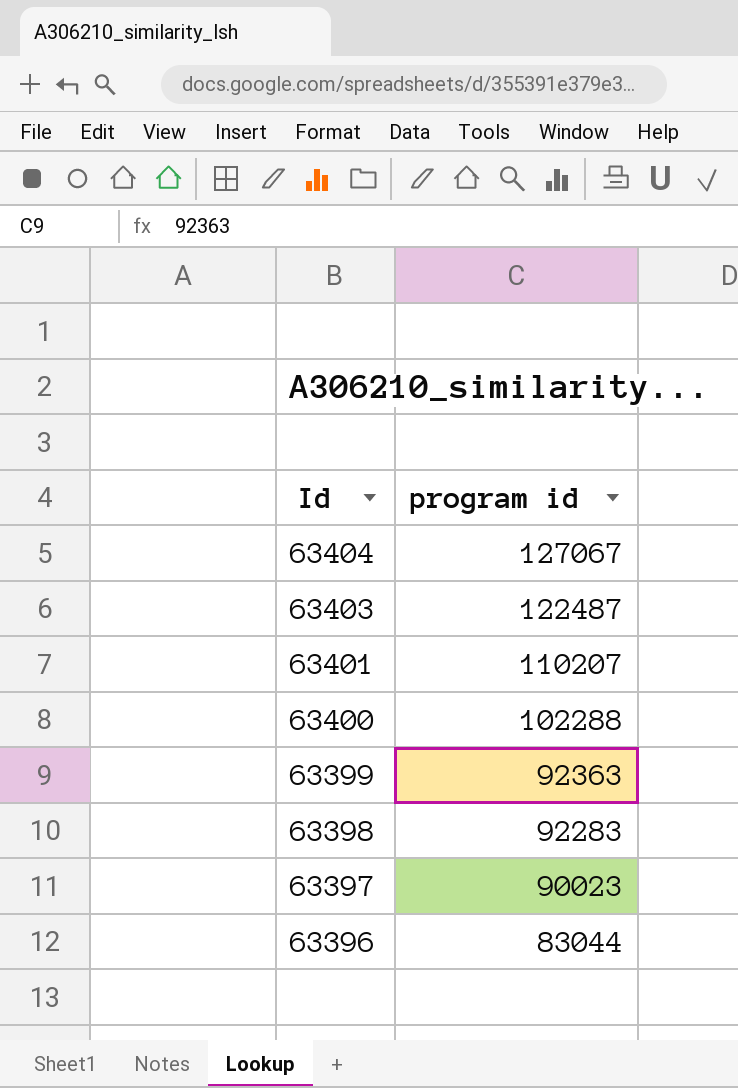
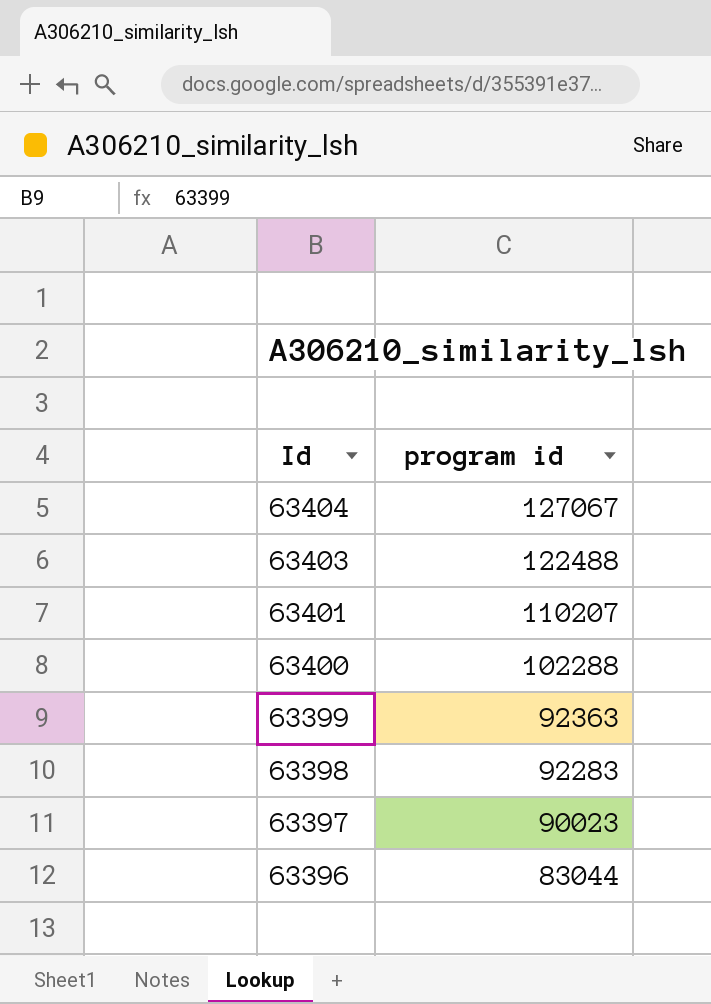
63403 | program id: 122487 -> 122488

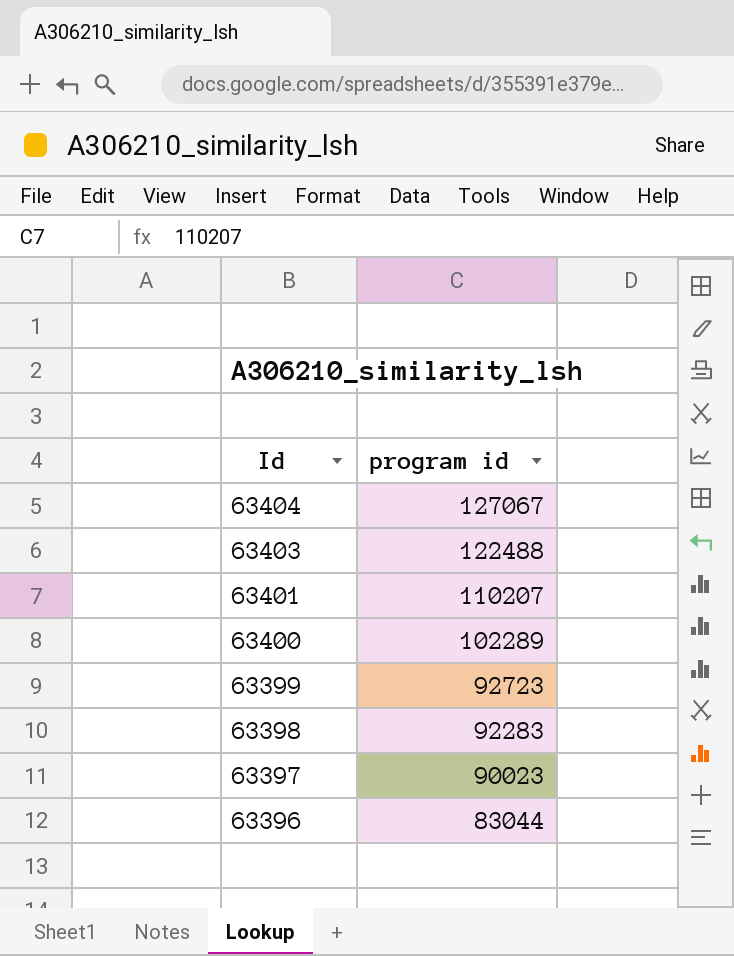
63400 | program id: 102288 -> 102289
63399 | program id: 92363 -> 92723

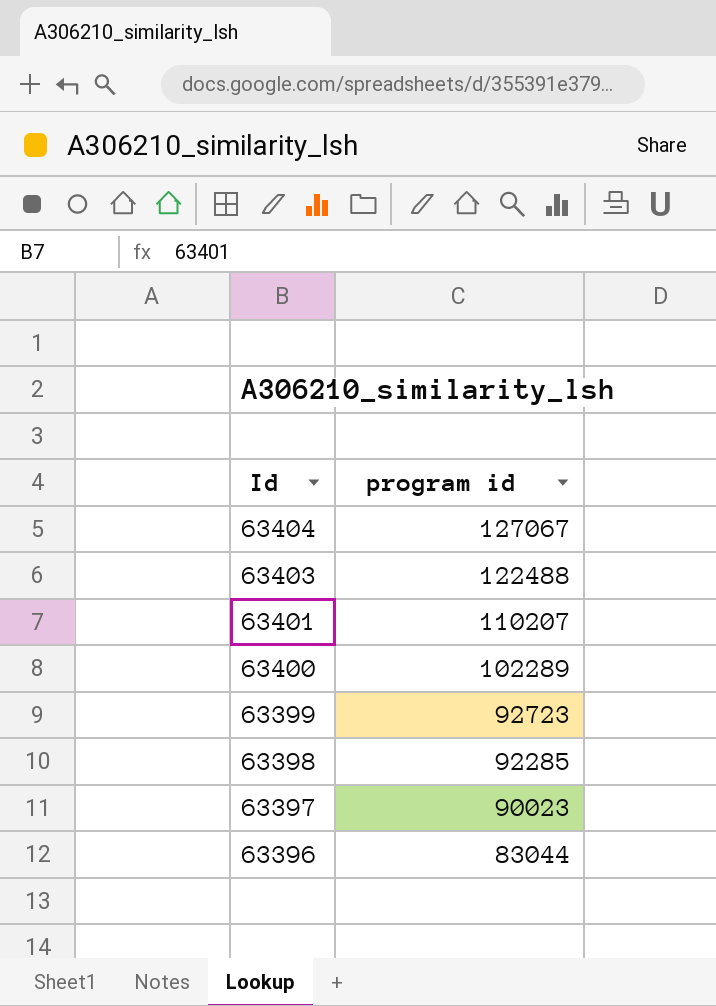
63398 | program id: 92283 -> 92285

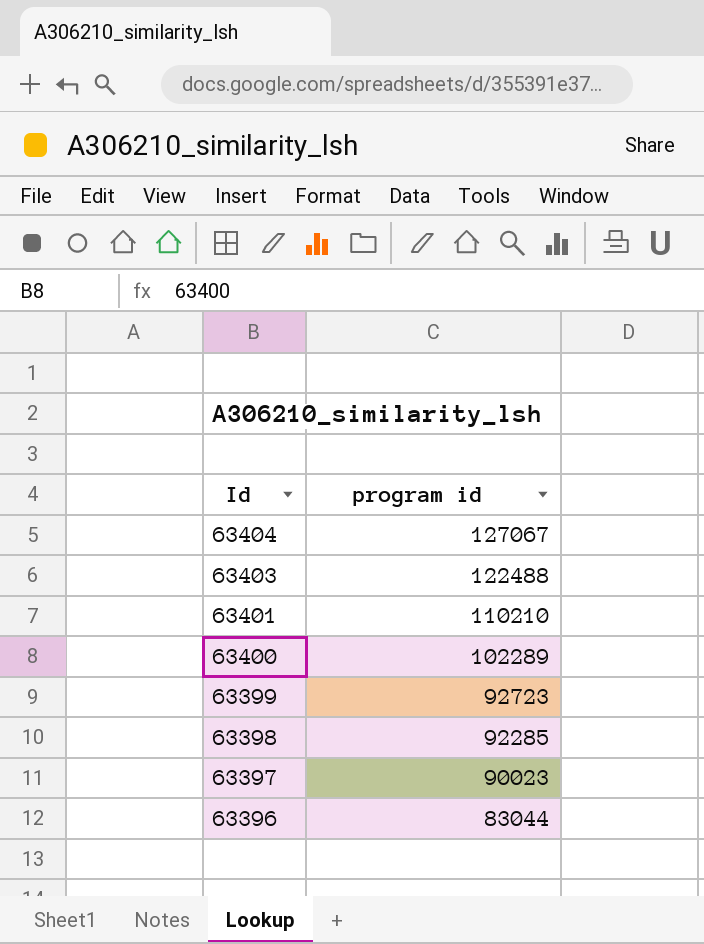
63401 | program id: 110207 -> 110210

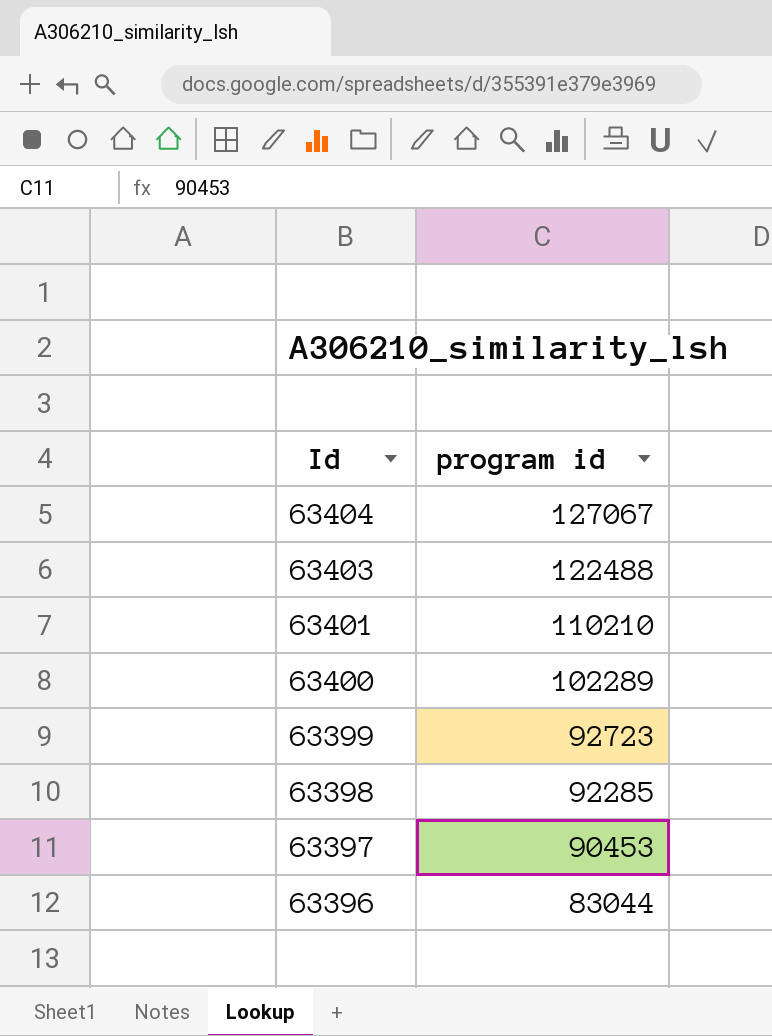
63397 | program id: 90023 -> 90453

